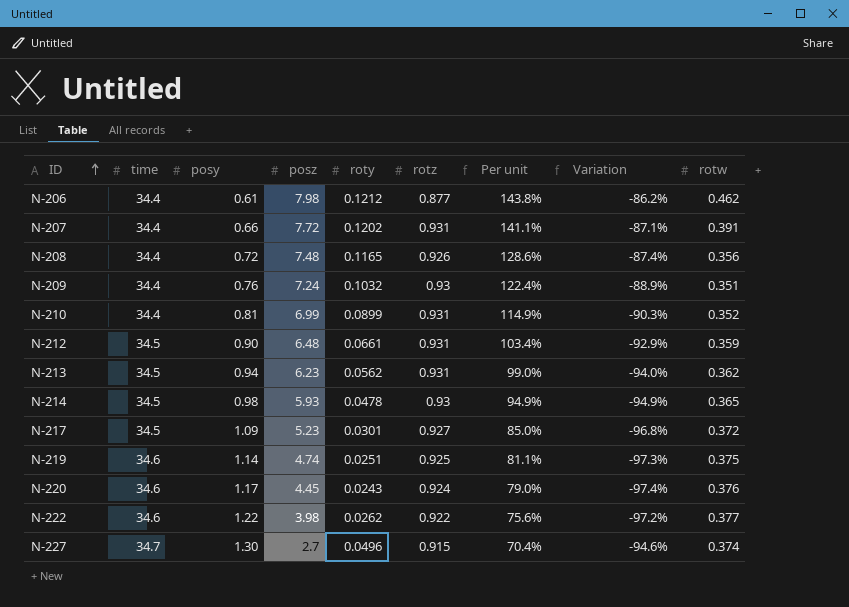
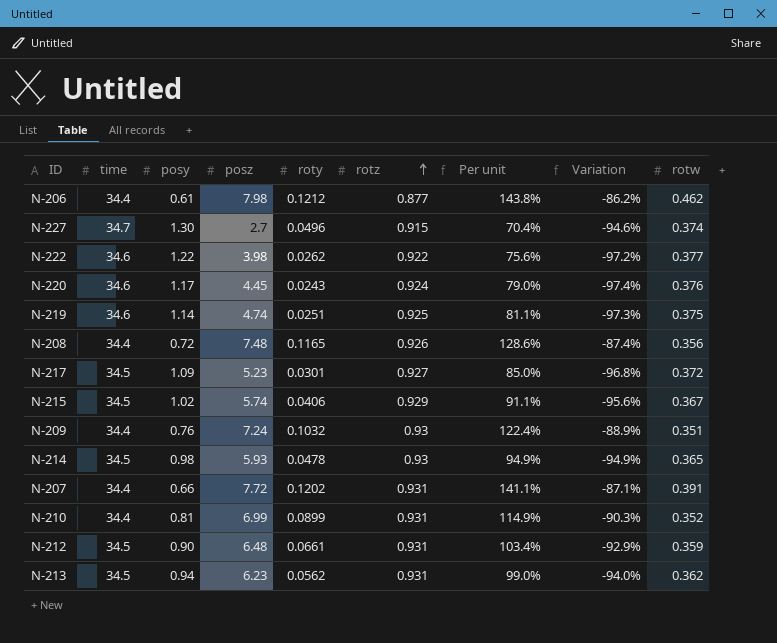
row order: ID ascending -> rotz ascending
row N-215: none -> 34.5 | 1.02 | 5.74 | 0.0406 | 0.929 | 91.1% | -95.6% | 0.367

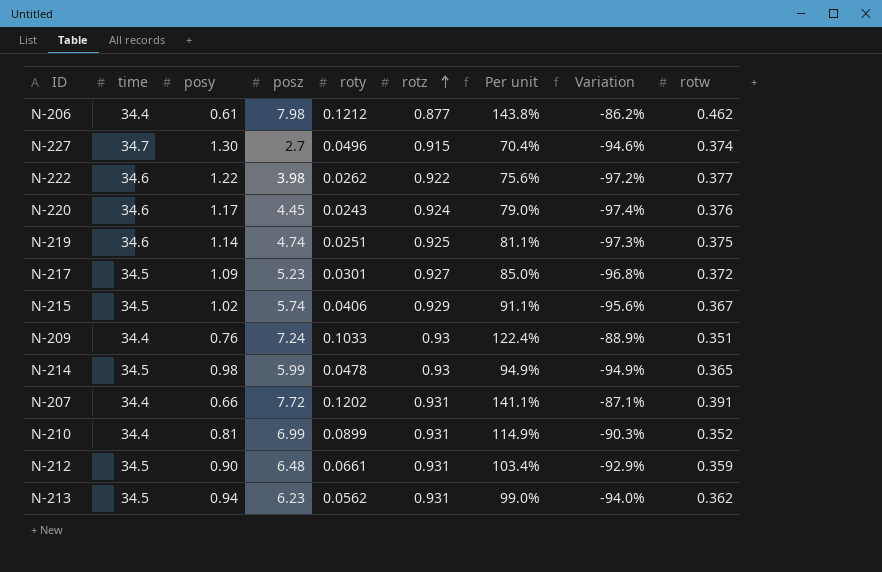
row N-208: 34.4 | 0.72 | 7.48 | 0.1165 | 0.926 | 128.6% | -87.4% | 0.356 -> none
N-209 | roty: 0.1032 -> 0.1033
N-214 | posz: 5.93 -> 5.99

